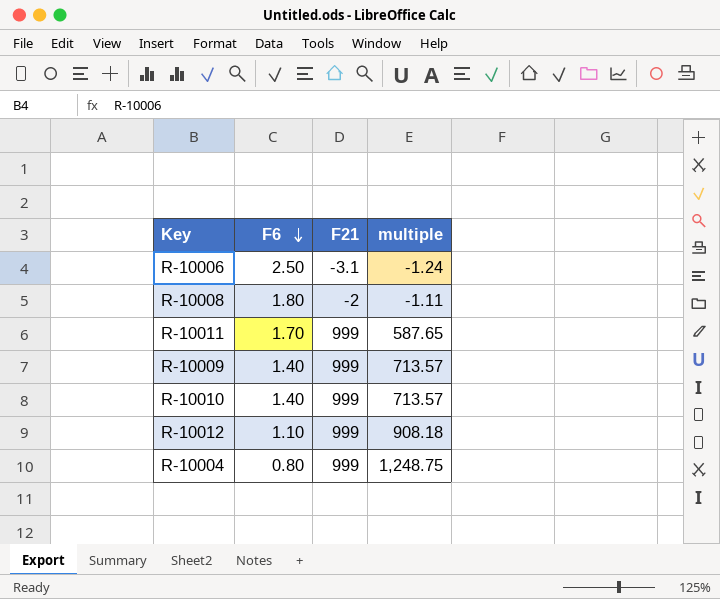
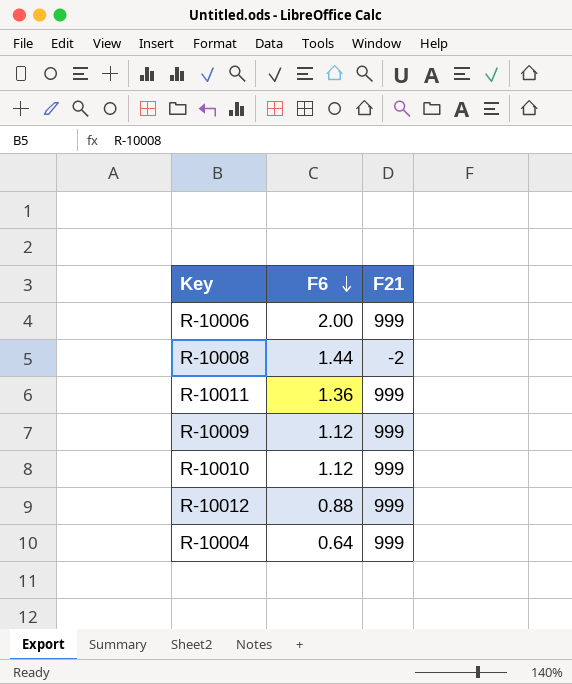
column multiple | formula: [F21] / [F6] -> none
R-10006 | F6: 2.50 -> 2.00
R-10006 | F21: -3.1 -> 999
R-10008 | F6: 1.80 -> 1.44
R-10011 | F6: 1.70 -> 1.36
R-10009 | F6: 1.40 -> 1.12
R-10010 | F6: 1.40 -> 1.12
R-10012 | F6: 1.10 -> 0.88
R-10004 | F6: 0.80 -> 0.64

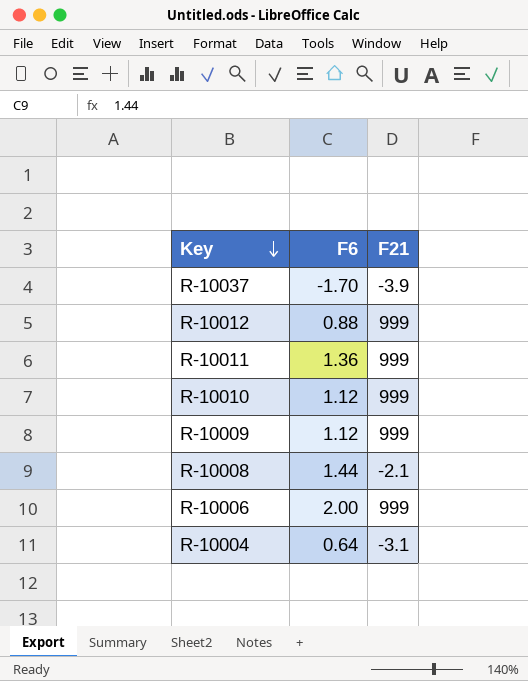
row order: F6 descending -> Key descending
row R-10037: none -> -1.70 | -3.9
R-10008 | F21: -2 -> -2.1
R-10004 | F21: 999 -> -3.1

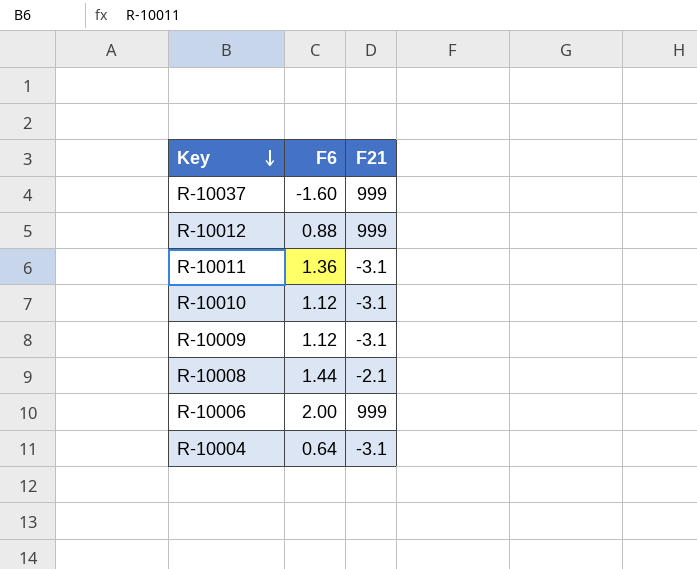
R-10037 | F6: -1.70 -> -1.60
R-10037 | F21: -3.9 -> 999
R-10011 | F21: 999 -> -3.1
R-10010 | F21: 999 -> -3.1
R-10009 | F21: 999 -> -3.1

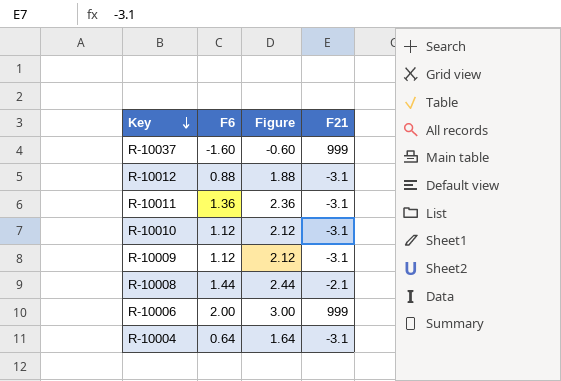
column Figure | formula: none -> [F6] + 1
R-10012 | F21: 999 -> -3.1

